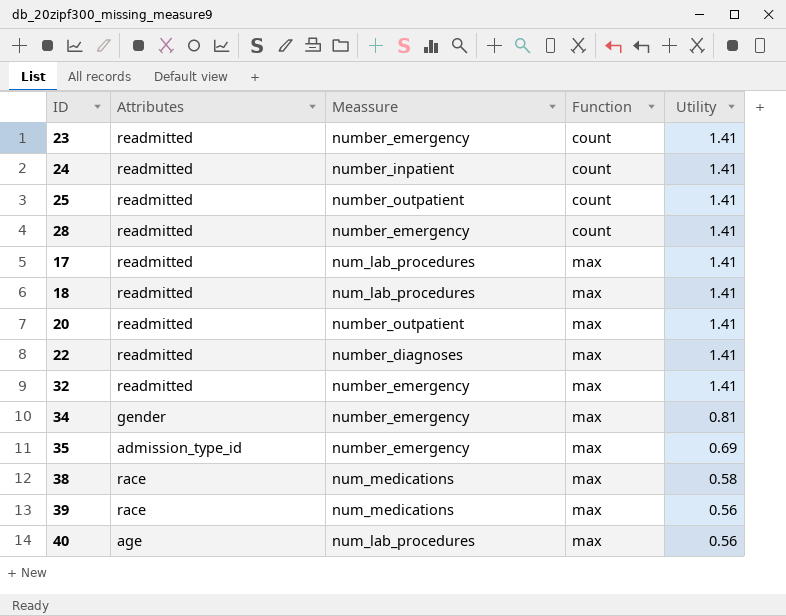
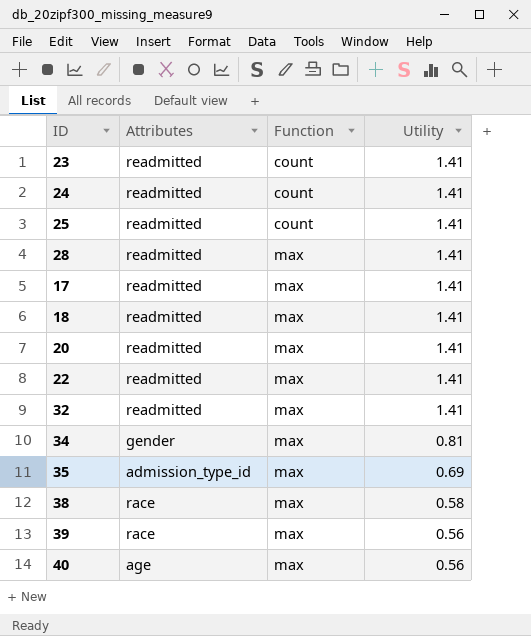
column Meassure | position: 3 -> none
28 | Function: count -> max

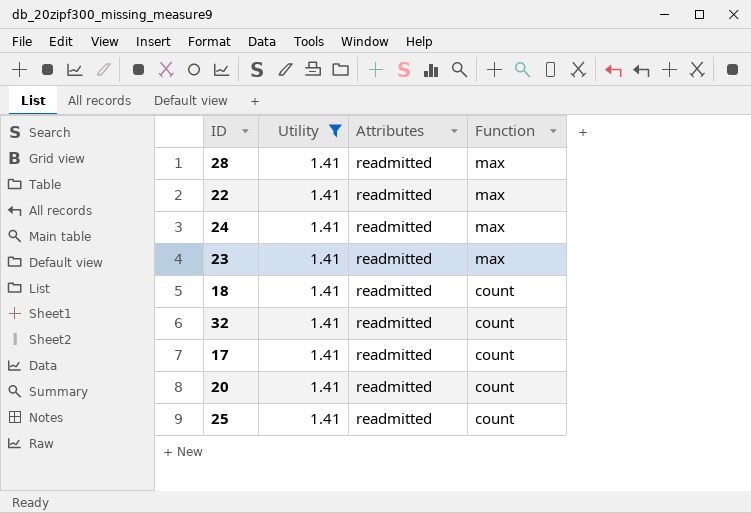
filter: none -> Utility = 1.41
row order: Function ascending -> Function descending
column Utility | position: 4 -> 2
24 | Function: count -> max
23 | Function: count -> max
18 | Function: max -> count
32 | Function: max -> count
17 | Function: max -> count
20 | Function: max -> count

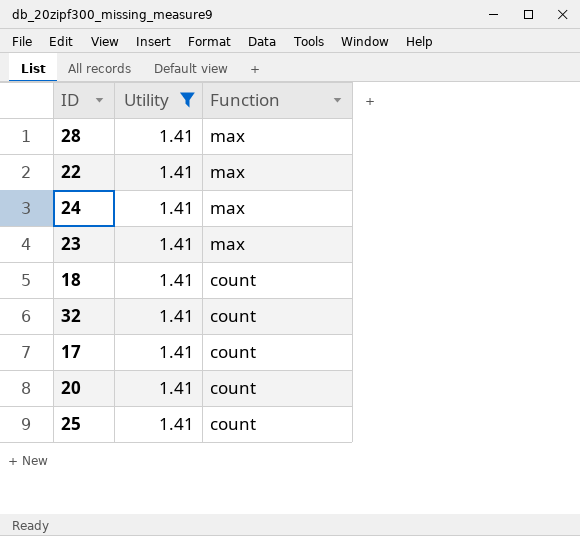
column Attributes | position: 3 -> none

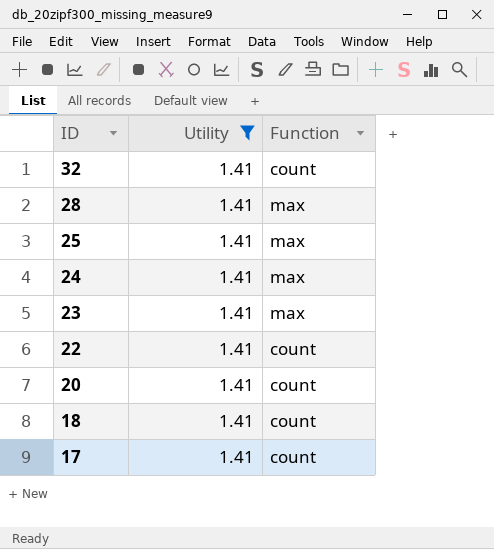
row order: Function descending -> ID descending
25 | Function: count -> max
22 | Function: max -> count

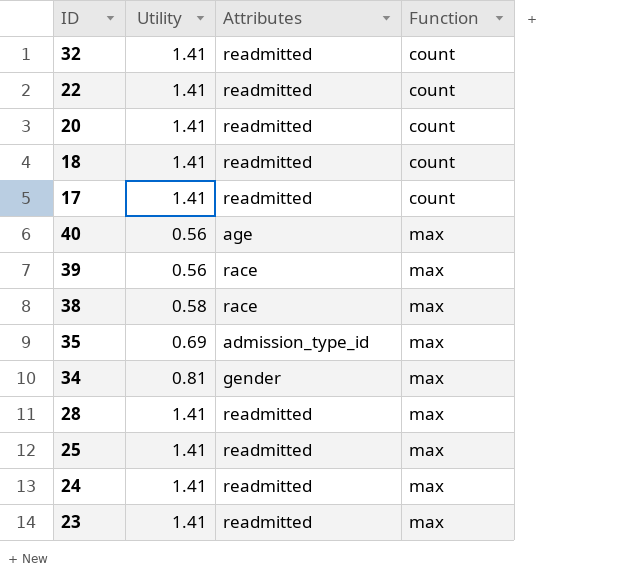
filter: Utility = 1.41 -> none
row order: ID descending -> Function ascending
column Attributes | position: none -> 3

